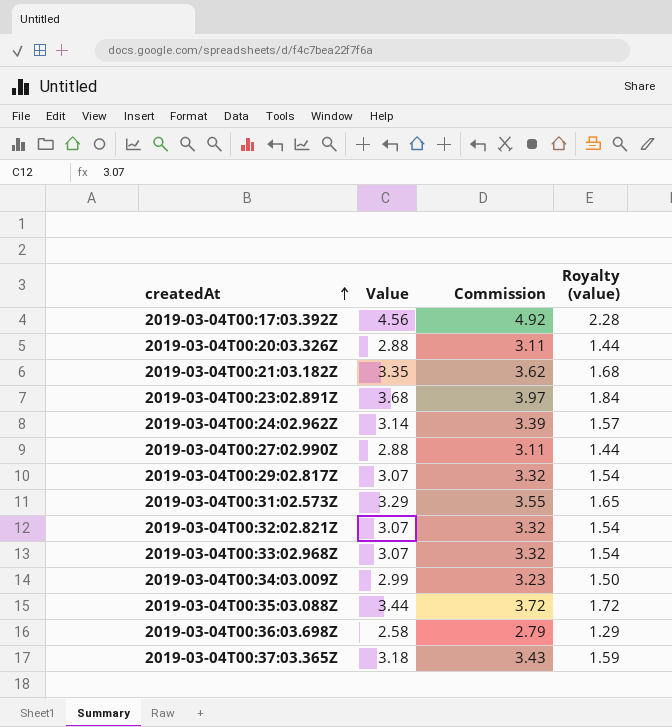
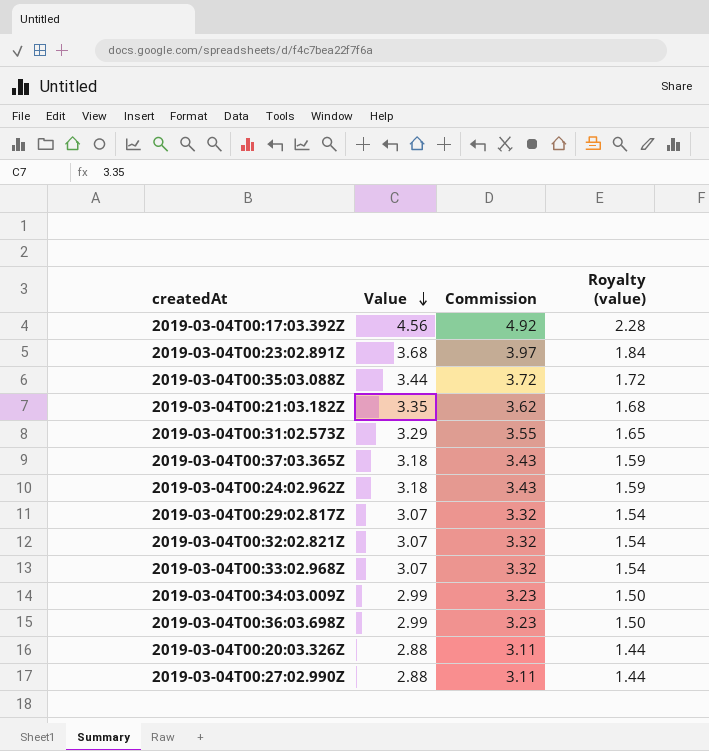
row order: createdAt ascending -> Value descending
2019-03-04T00:24:02.962Z | Value: 3.14 -> 3.18
2019-03-04T00:24:02.962Z | Commission: 3.39 -> 3.43
2019-03-04T00:24:02.962Z | Royalty (value): 1.57 -> 1.59
2019-03-04T00:36:03.698Z | Value: 2.58 -> 2.99
2019-03-04T00:36:03.698Z | Commission: 2.79 -> 3.23
2019-03-04T00:36:03.698Z | Royalty (value): 1.29 -> 1.50

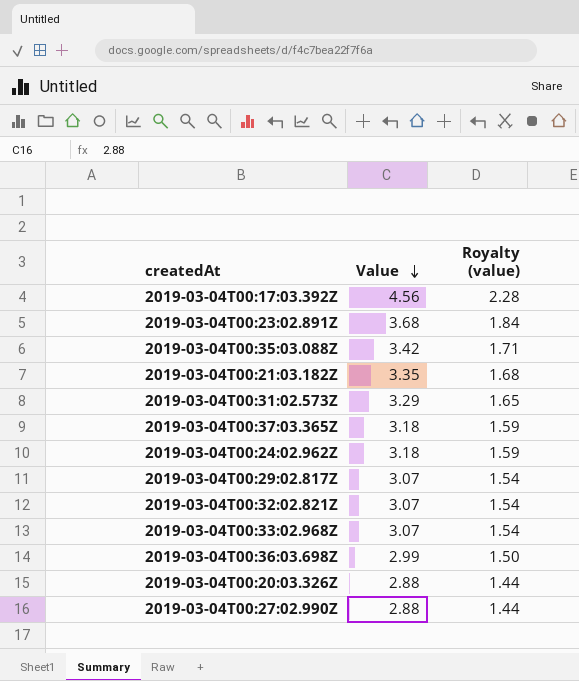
column Commission | formula: [Value] * 1.08 -> none
row 2019-03-04T00:34:03.009Z: 2.99 | 3.23 | 1.50 -> none
2019-03-04T00:35:03.088Z | Value: 3.44 -> 3.42
2019-03-04T00:35:03.088Z | Royalty (value): 1.72 -> 1.71

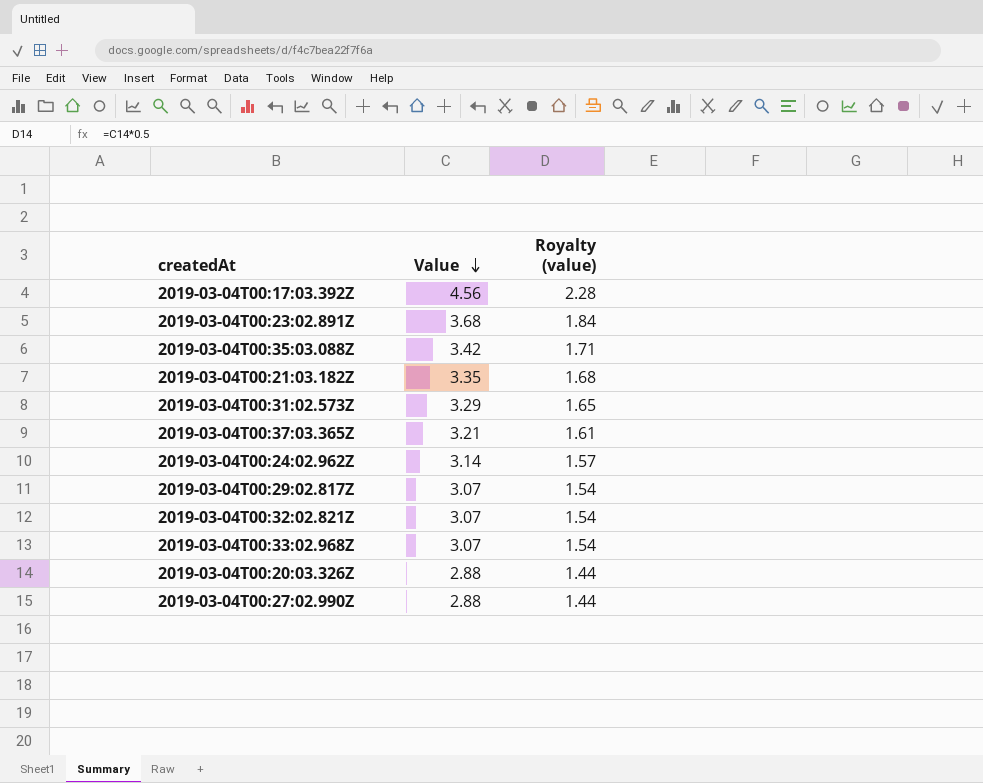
row 2019-03-04T00:36:03.698Z: 2.99 | 1.50 -> none
2019-03-04T00:37:03.365Z | Value: 3.18 -> 3.21
2019-03-04T00:37:03.365Z | Royalty (value): 1.59 -> 1.61
2019-03-04T00:24:02.962Z | Value: 3.18 -> 3.14
2019-03-04T00:24:02.962Z | Royalty (value): 1.59 -> 1.57

